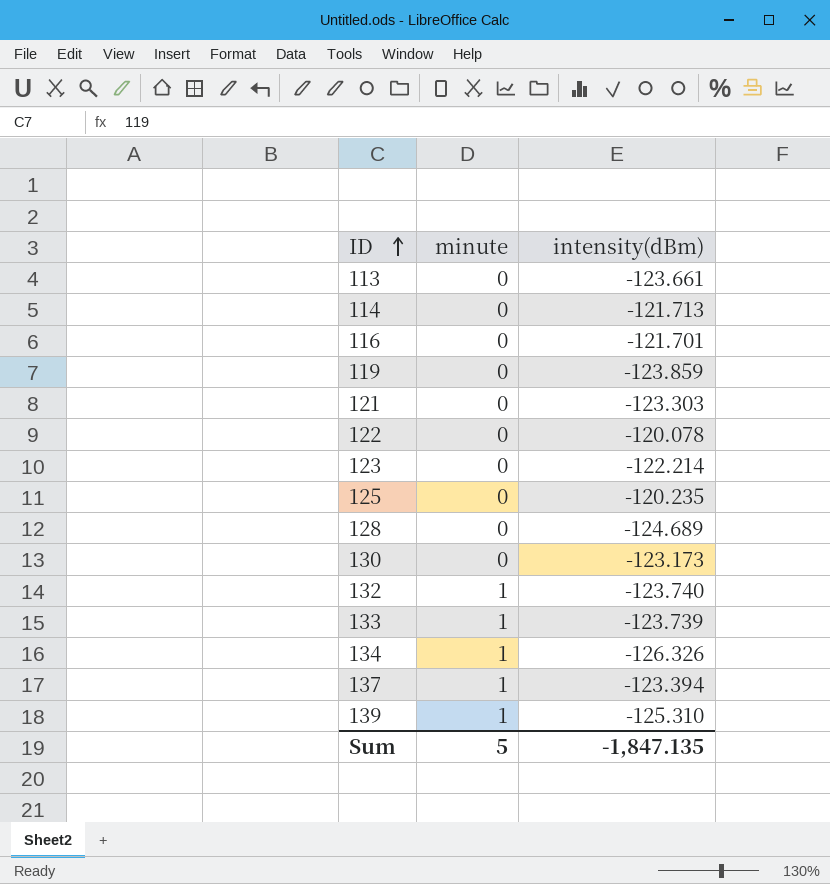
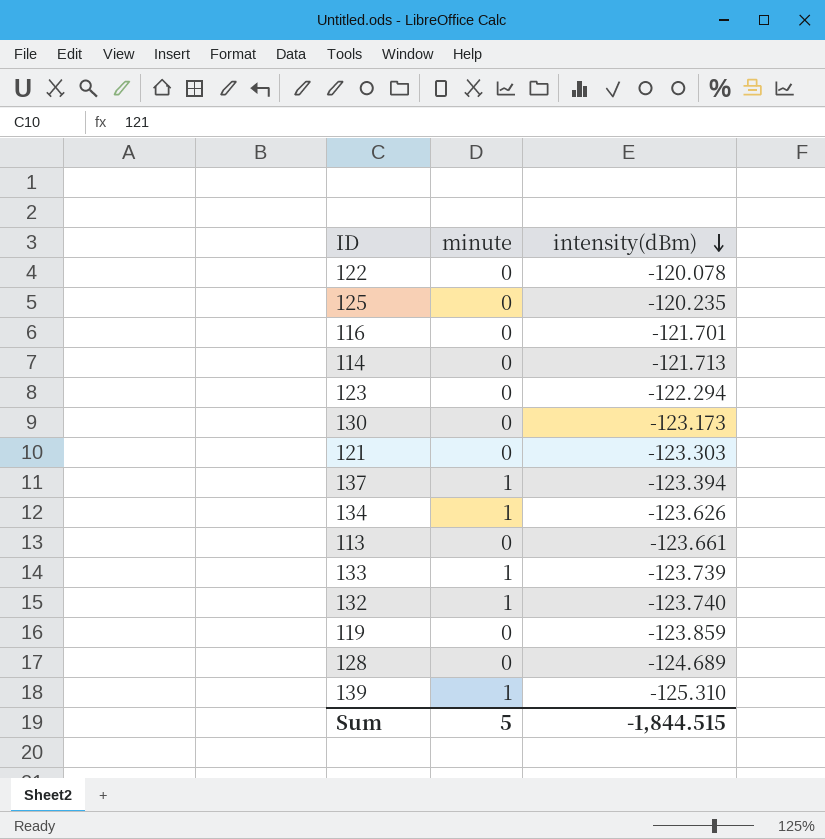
row order: ID ascending -> intensity(dBm) descending
123 | intensity(dBm): -122.214 -> -122.294
134 | intensity(dBm): -126.326 -> -123.626
Sum | intensity(dBm): -1,847.135 -> -1,844.515

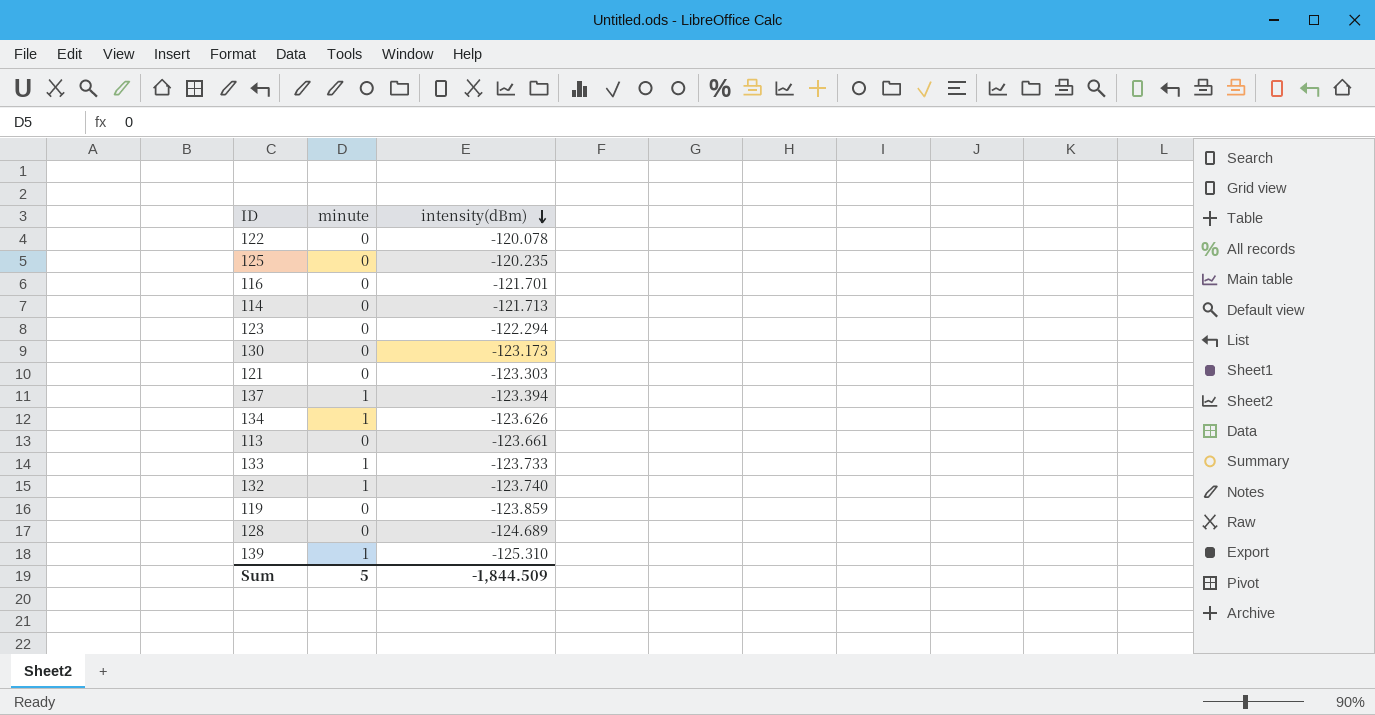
133 | intensity(dBm): -123.739 -> -123.733
Sum | intensity(dBm): -1,844.515 -> -1,844.509

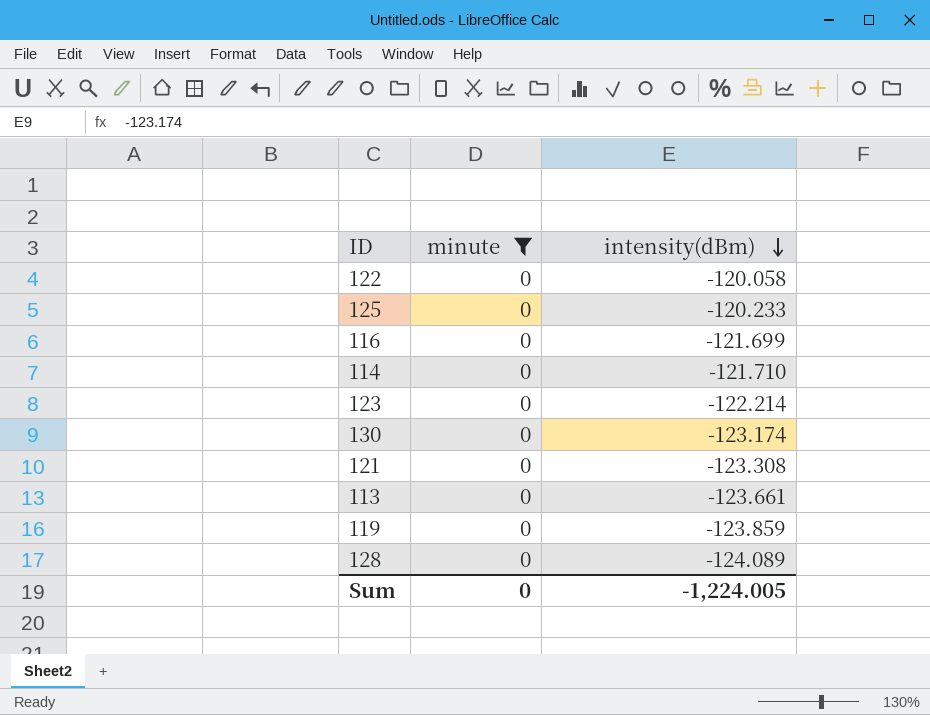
filter: none -> minute = 0
122 | intensity(dBm): -120.078 -> -120.058
125 | intensity(dBm): -120.235 -> -120.233
116 | intensity(dBm): -121.701 -> -121.699
114 | intensity(dBm): -121.713 -> -121.710
123 | intensity(dBm): -122.294 -> -122.214
130 | intensity(dBm): -123.173 -> -123.174
121 | intensity(dBm): -123.303 -> -123.308
128 | intensity(dBm): -124.689 -> -124.089
Sum | minute: 5 -> 0
Sum | intensity(dBm): -1,844.509 -> -1,224.005

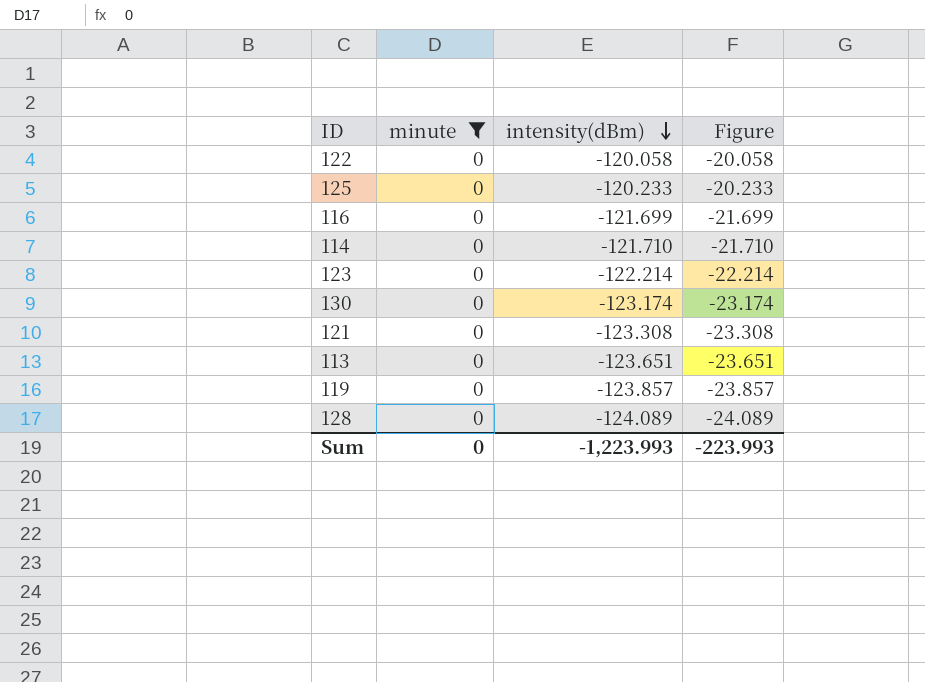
column Figure | formula: none -> [intensity(dBm)] + 100
113 | intensity(dBm): -123.661 -> -123.651
119 | intensity(dBm): -123.859 -> -123.857
Sum | intensity(dBm): -1,224.005 -> -1,223.993

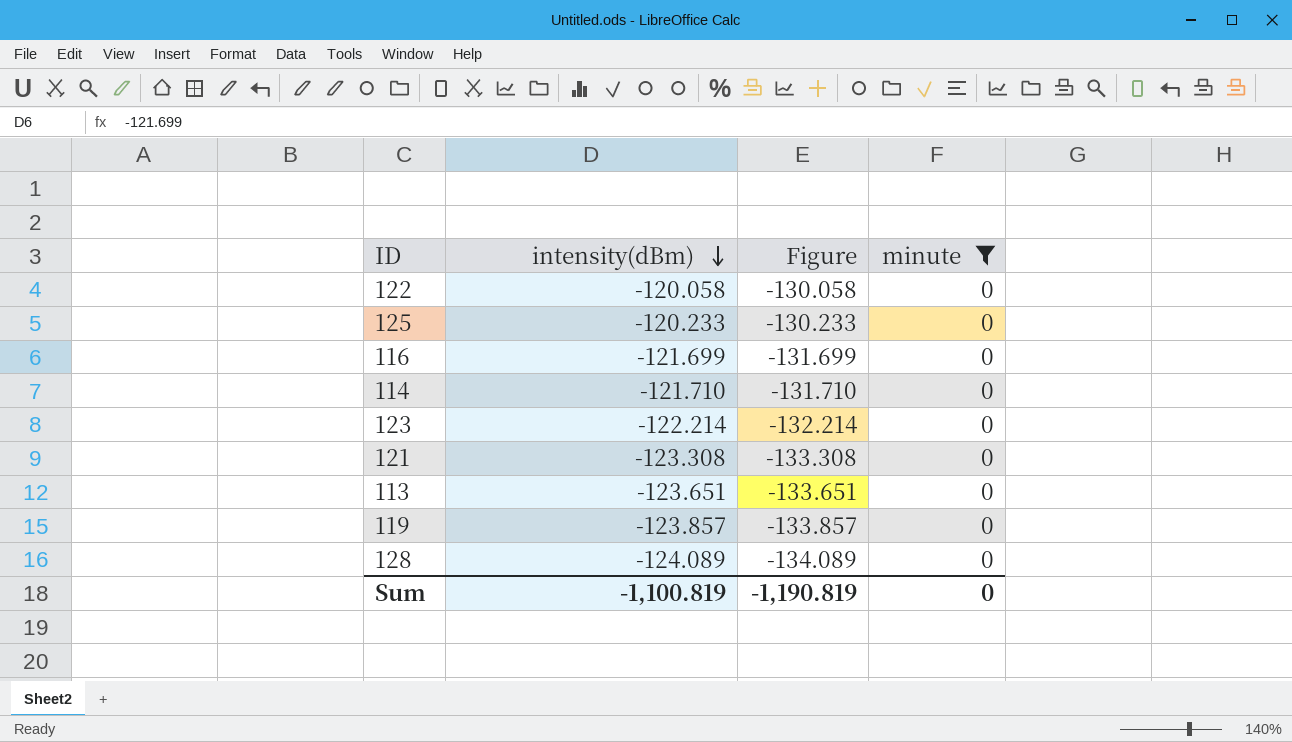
column Figure | formula: [intensity(dBm)] + 100 -> [intensity(dBm)] - 10
column minute | position: 2 -> 4
row 130: 0 | -123.174 | -23.174 -> none
Sum | intensity(dBm): -1,223.993 -> -1,100.819
Sum | Figure: -223.993 -> -1,190.819

